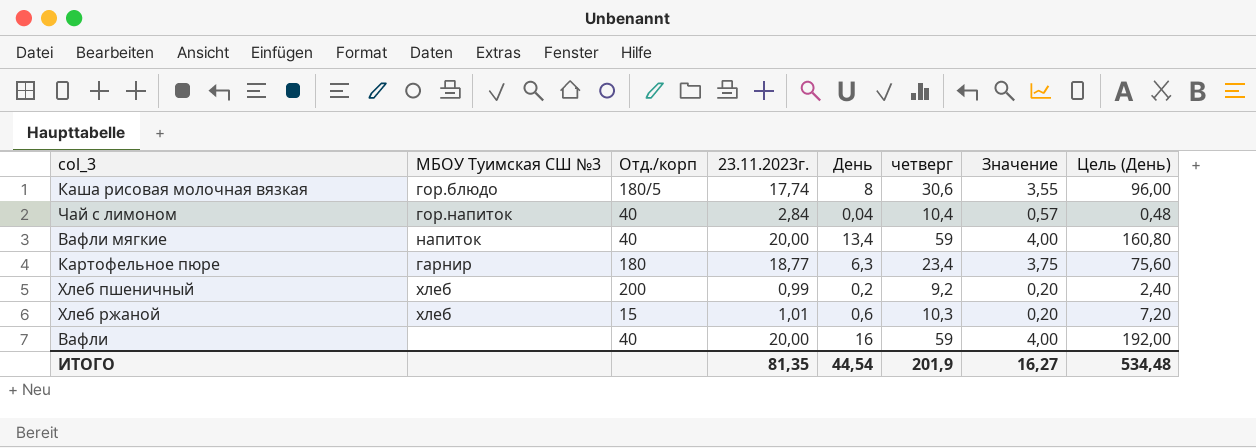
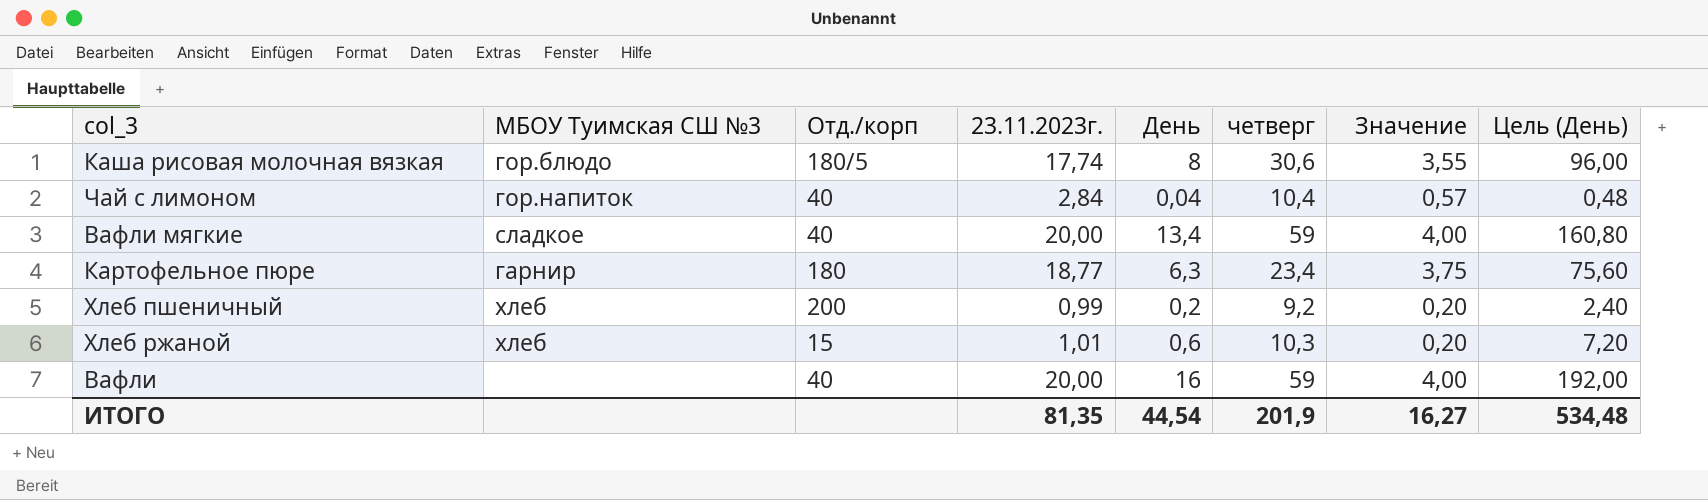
Вафли мягкие | МБОУ Туимская СШ №3: напиток -> сладкое

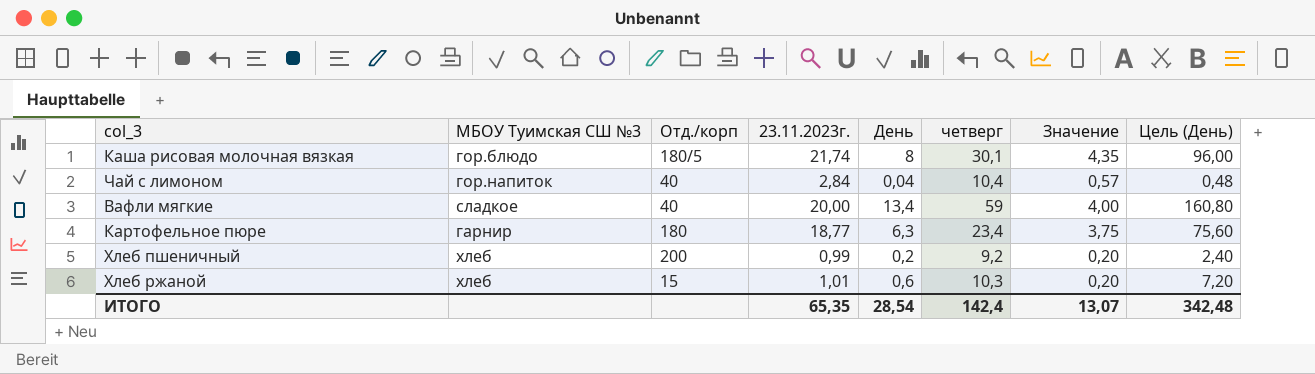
row Вафли: none | 40 | 20,00 | 16 | 59 | 4,00 | 192,00 -> none
Каша рисовая молочная вязкая | 23.11.2023г.: 17,74 -> 21,74
Каша рисовая молочная вязкая | четверг: 30,6 -> 30,1
Каша рисовая молочная вязкая | Значение: 3,55 -> 4,35
ИТОГО | 23.11.2023г.: 81,35 -> 65,35
ИТОГО | День: 44,54 -> 28,54
ИТОГО | четверг: 201,9 -> 142,4
ИТОГО | Значение: 16,27 -> 13,07
ИТОГО | Цель (День): 534,48 -> 342,48

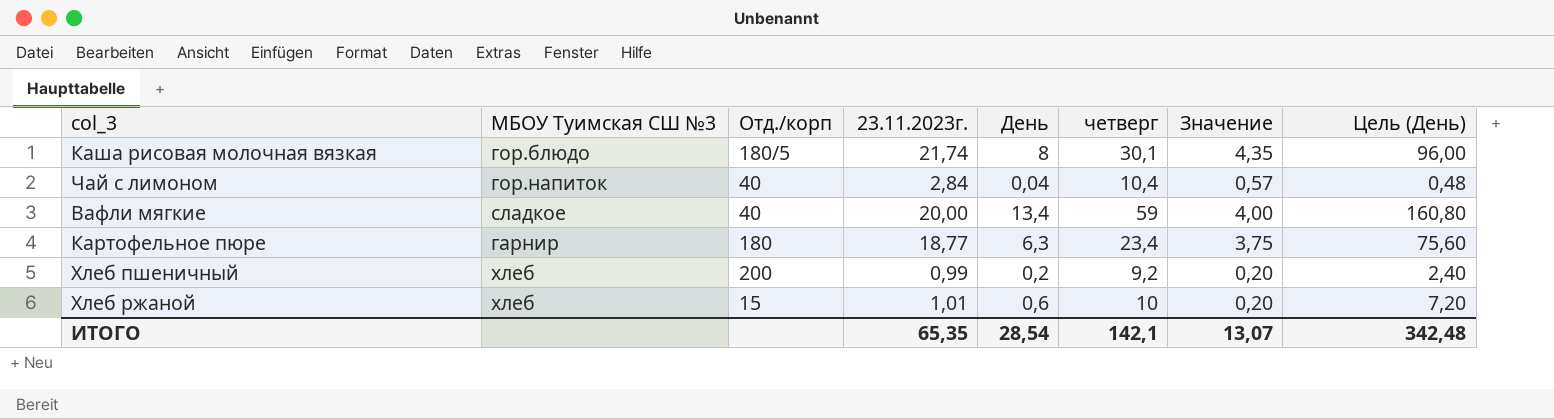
Хлеб ржаной | четверг: 10,3 -> 10
ИТОГО | четверг: 142,4 -> 142,1

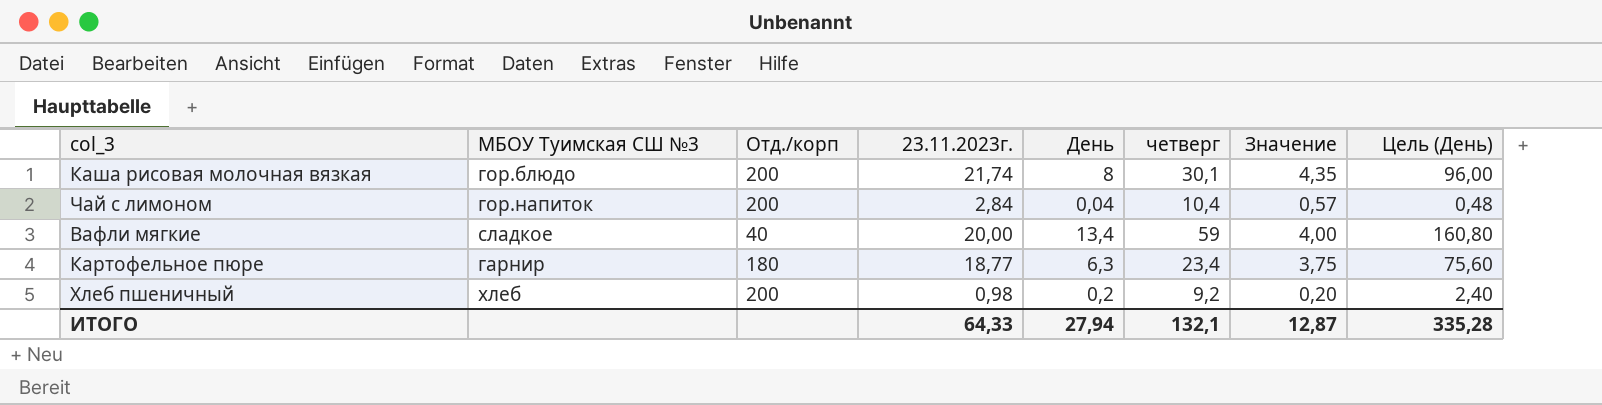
row Хлеб ржаной: хлеб | 15 | 1,01 | 0,6 | 10 | 0,20 | 7,20 -> none
Каша рисовая молочная вязкая | Отд./корп: 180/5 -> 200
Чай с лимоном | Отд./корп: 40 -> 200
Хлеб пшеничный | 23.11.2023г.: 0,99 -> 0,98
ИТОГО | 23.11.2023г.: 65,35 -> 64,33
ИТОГО | День: 28,54 -> 27,94
ИТОГО | четверг: 142,1 -> 132,1
ИТОГО | Значение: 13,07 -> 12,87
ИТОГО | Цель (День): 342,48 -> 335,28

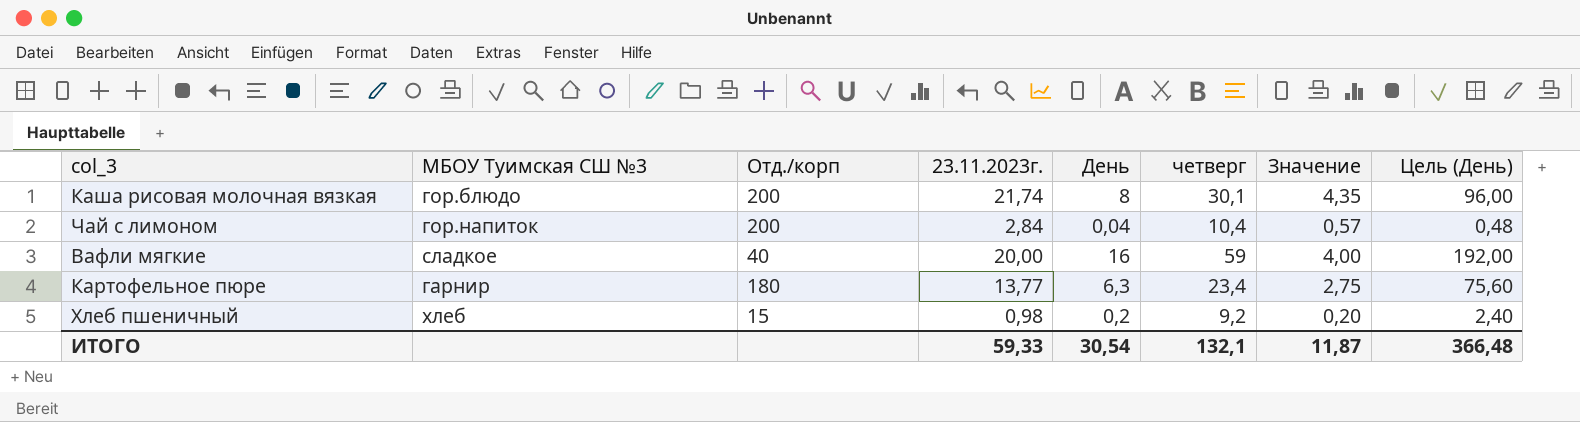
Вафли мягкие | День: 13,4 -> 16
Вафли мягкие | Цель (День): 160,80 -> 192,00
Картофельное пюре | 23.11.2023г.: 18,77 -> 13,77
Картофельное пюре | Значение: 3,75 -> 2,75
Хлеб пшеничный | Отд./корп: 200 -> 15
ИТОГО | 23.11.2023г.: 64,33 -> 59,33
ИТОГО | День: 27,94 -> 30,54
ИТОГО | Значение: 12,87 -> 11,87
ИТОГО | Цель (День): 335,28 -> 366,48

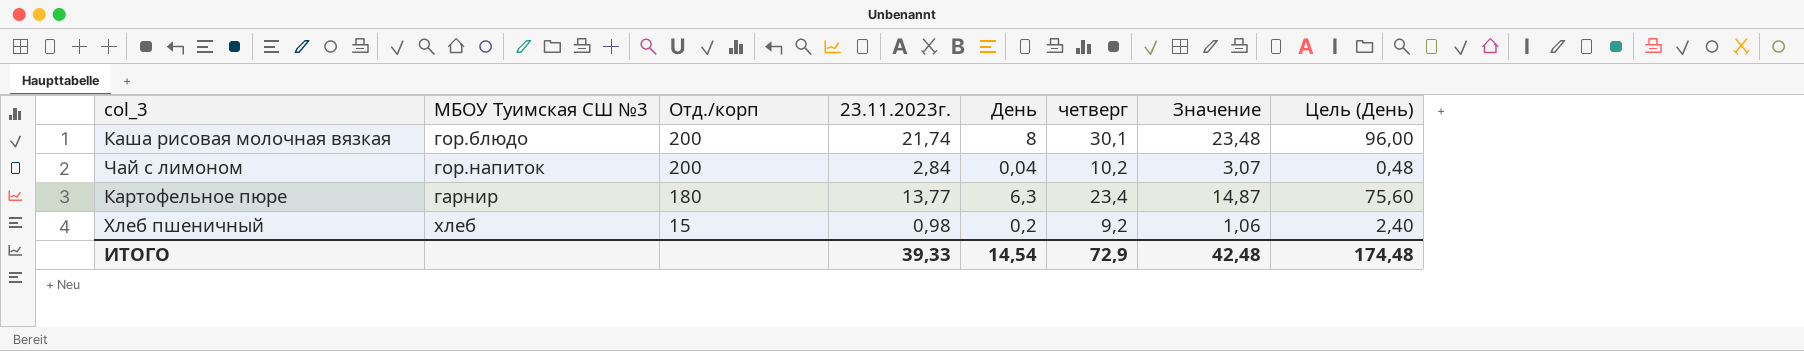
column Значение | formula: [23.11.2023г.] * 0,2 -> [23.11.2023г.] * 1,08
row Вафли мягкие: сладкое | 40 | 20,00 | 16 | 59 | 4,00 | 192,00 -> none
Чай с лимоном | четверг: 10,4 -> 10,2
ИТОГО | 23.11.2023г.: 59,33 -> 39,33
ИТОГО | День: 30,54 -> 14,54
ИТОГО | четверг: 132,1 -> 72,9
ИТОГО | Значение: 11,87 -> 42,48
ИТОГО | Цель (День): 366,48 -> 174,48

